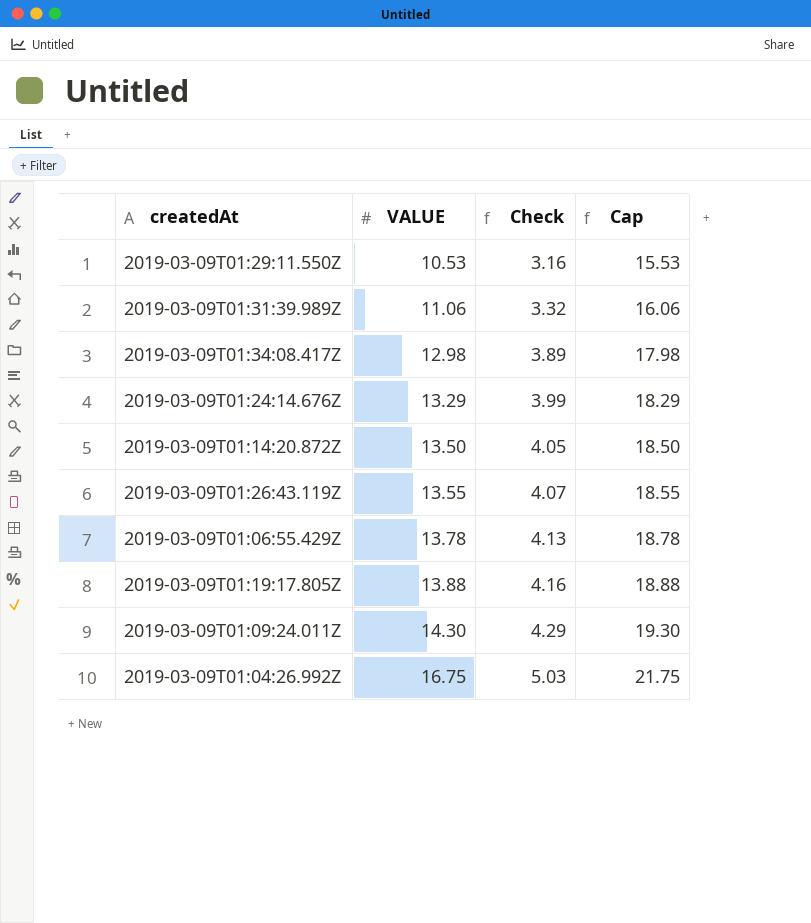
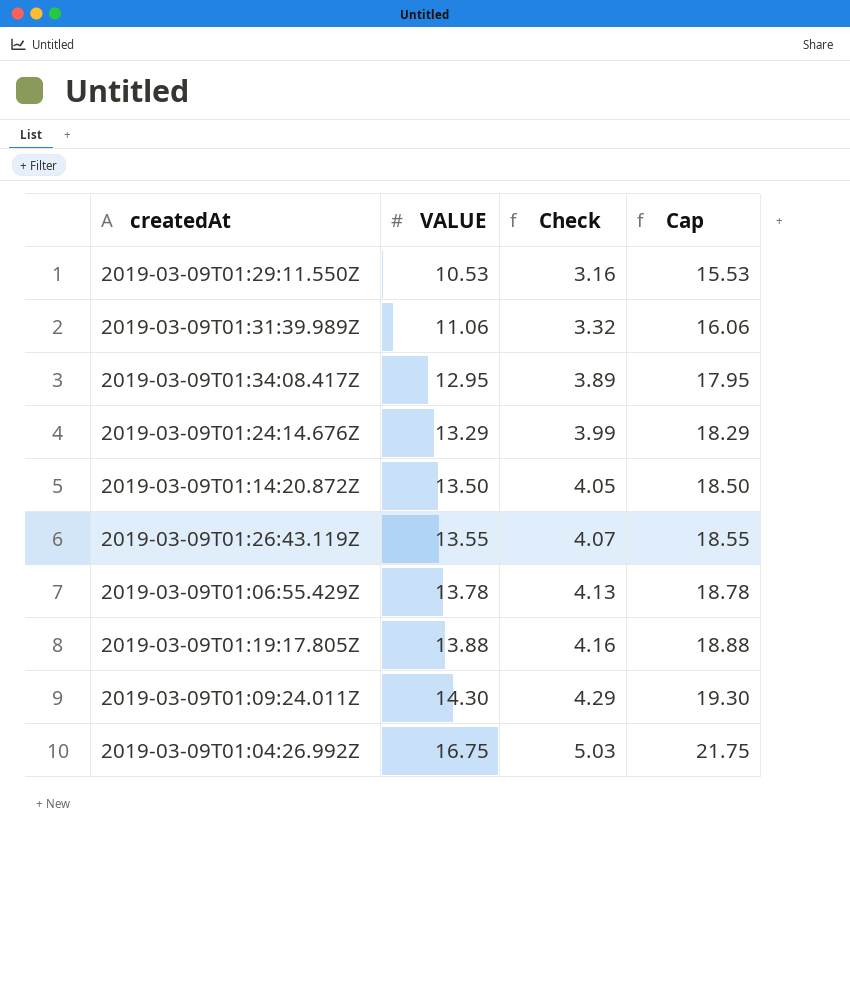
2019-03-09T01:34:08.417Z | VALUE: 12.98 -> 12.95
2019-03-09T01:34:08.417Z | Cap: 17.98 -> 17.95

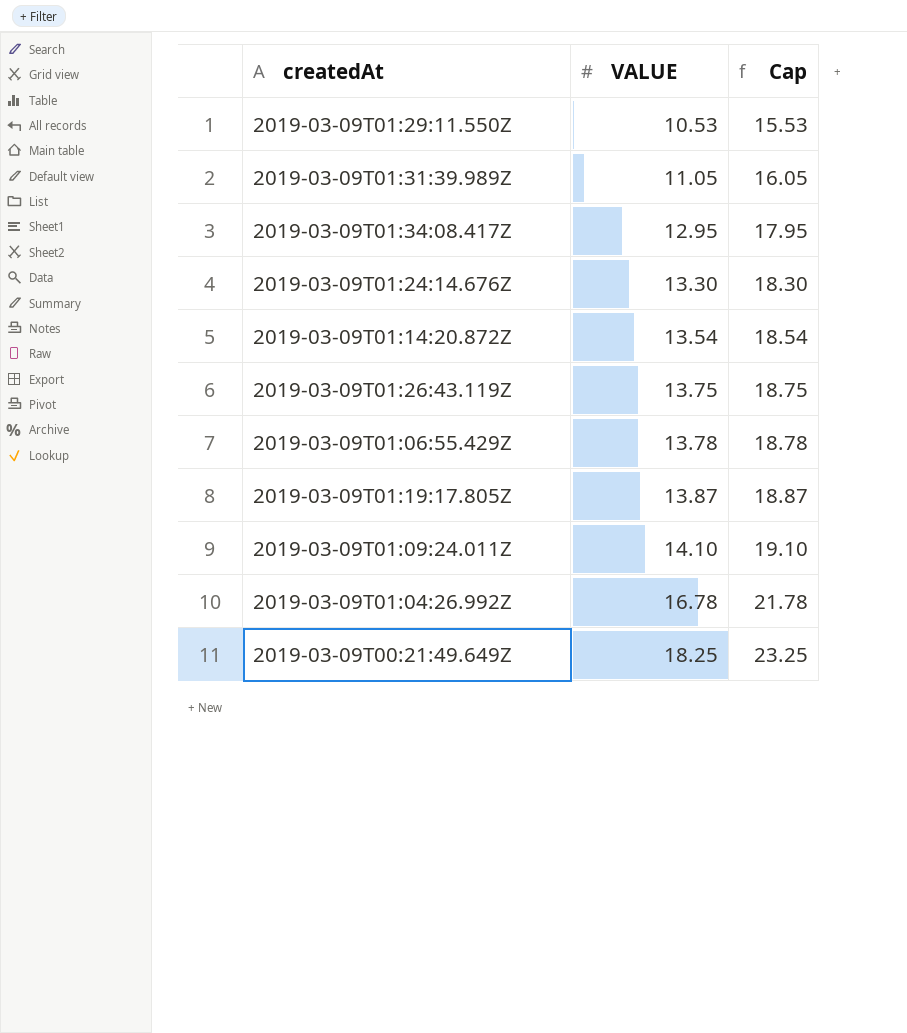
column Check | formula: [VALUE] * 0.3 -> none
2019-03-09T01:31:39.989Z | VALUE: 11.06 -> 11.05
2019-03-09T01:31:39.989Z | Cap: 16.06 -> 16.05
2019-03-09T01:24:14.676Z | VALUE: 13.29 -> 13.30
2019-03-09T01:24:14.676Z | Cap: 18.29 -> 18.30
2019-03-09T01:14:20.872Z | VALUE: 13.50 -> 13.54
2019-03-09T01:14:20.872Z | Cap: 18.50 -> 18.54
2019-03-09T01:26:43.119Z | VALUE: 13.55 -> 13.75
2019-03-09T01:26:43.119Z | Cap: 18.55 -> 18.75
2019-03-09T01:19:17.805Z | VALUE: 13.88 -> 13.87
2019-03-09T01:19:17.805Z | Cap: 18.88 -> 18.87
2019-03-09T01:09:24.011Z | VALUE: 14.30 -> 14.10
2019-03-09T01:09:24.011Z | Cap: 19.30 -> 19.10
2019-03-09T01:04:26.992Z | VALUE: 16.75 -> 16.78
2019-03-09T01:04:26.992Z | Cap: 21.75 -> 21.78
row 2019-03-09T00:21:49.649Z: none -> 18.25 | 23.25

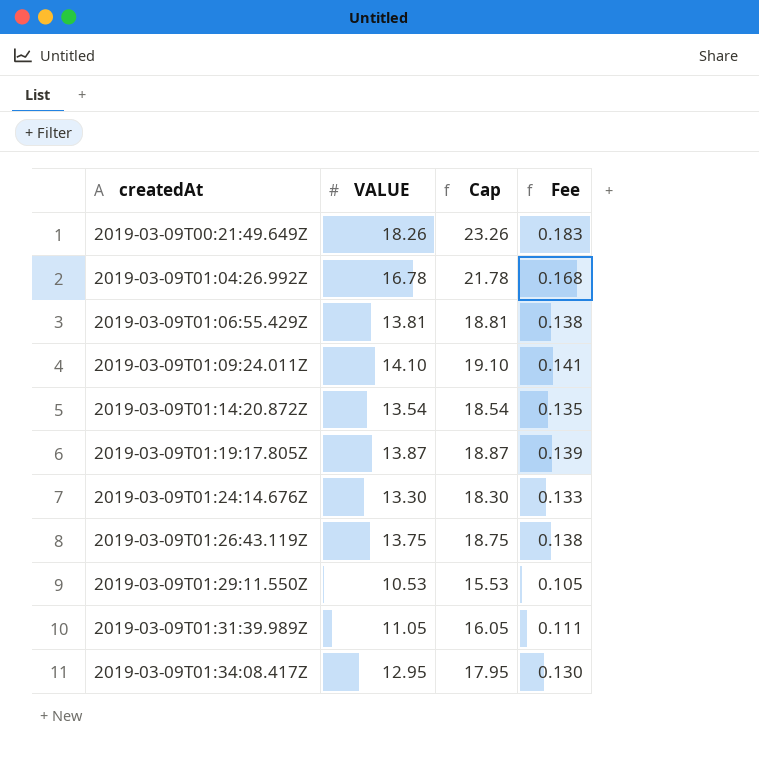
row order: VALUE ascending -> createdAt ascending
column Fee | formula: none -> [VALUE] * 0.01
2019-03-09T00:21:49.649Z | VALUE: 18.25 -> 18.26
2019-03-09T00:21:49.649Z | Cap: 23.25 -> 23.26
2019-03-09T01:06:55.429Z | VALUE: 13.78 -> 13.81
2019-03-09T01:06:55.429Z | Cap: 18.78 -> 18.81

